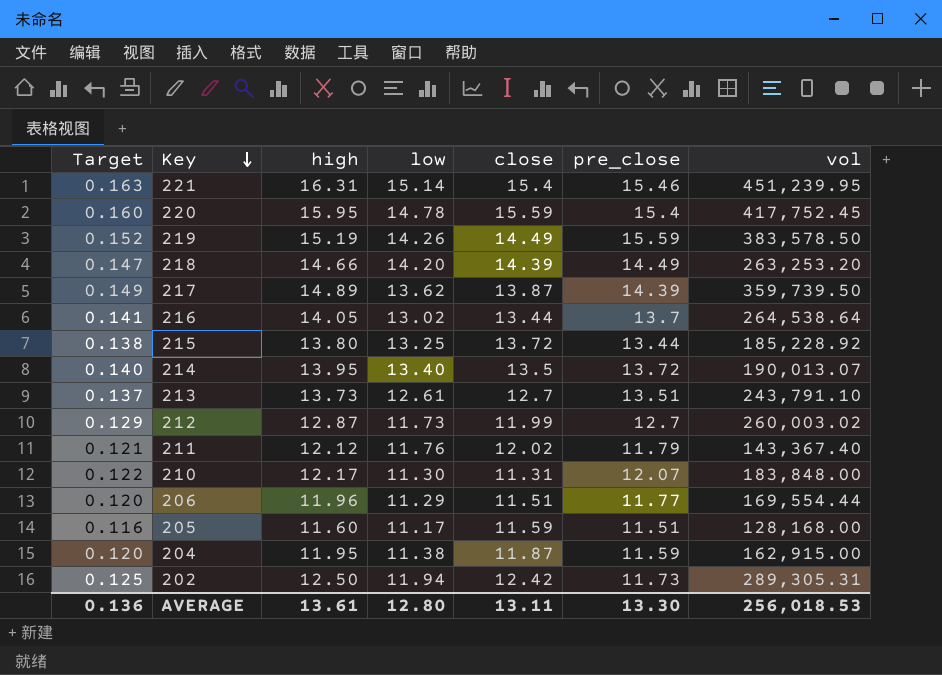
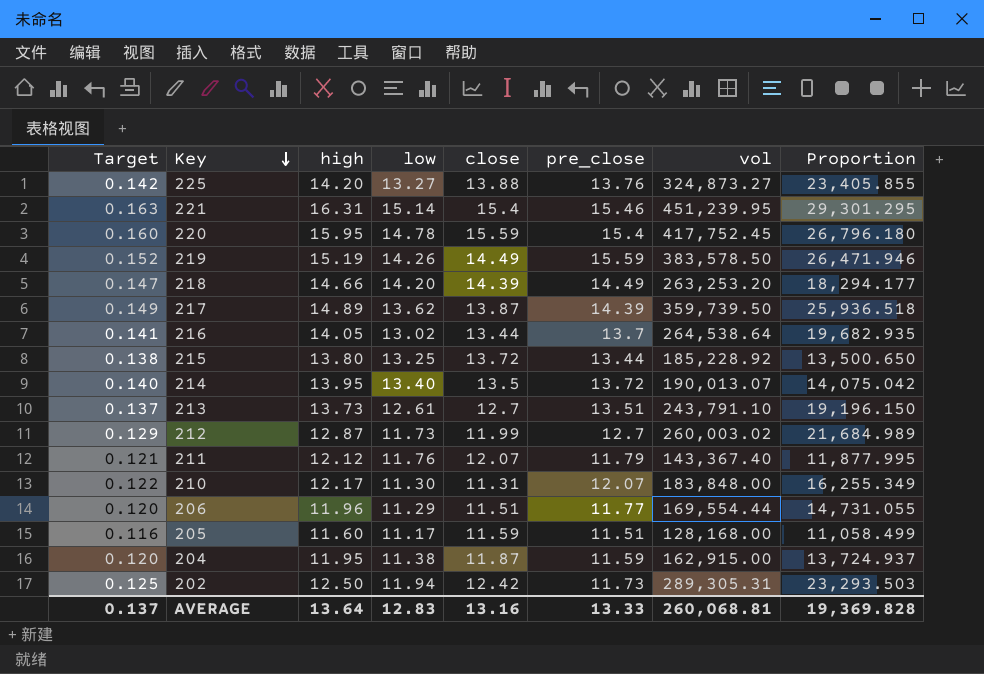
column Proportion | formula: none -> [vol] / [close]
row 225: none -> 0.142 | 14.20 | 13.27 | 13.88 | 13.76 | 324,873.27 | 23,405.855
211 | close: 12.02 -> 12.07
AVERAGE | Target: 0.136 -> 0.137
AVERAGE | high: 13.61 -> 13.64
AVERAGE | low: 12.80 -> 12.83
AVERAGE | close: 13.11 -> 13.16
AVERAGE | pre_close: 13.30 -> 13.33
AVERAGE | vol: 256,018.53 -> 260,068.81

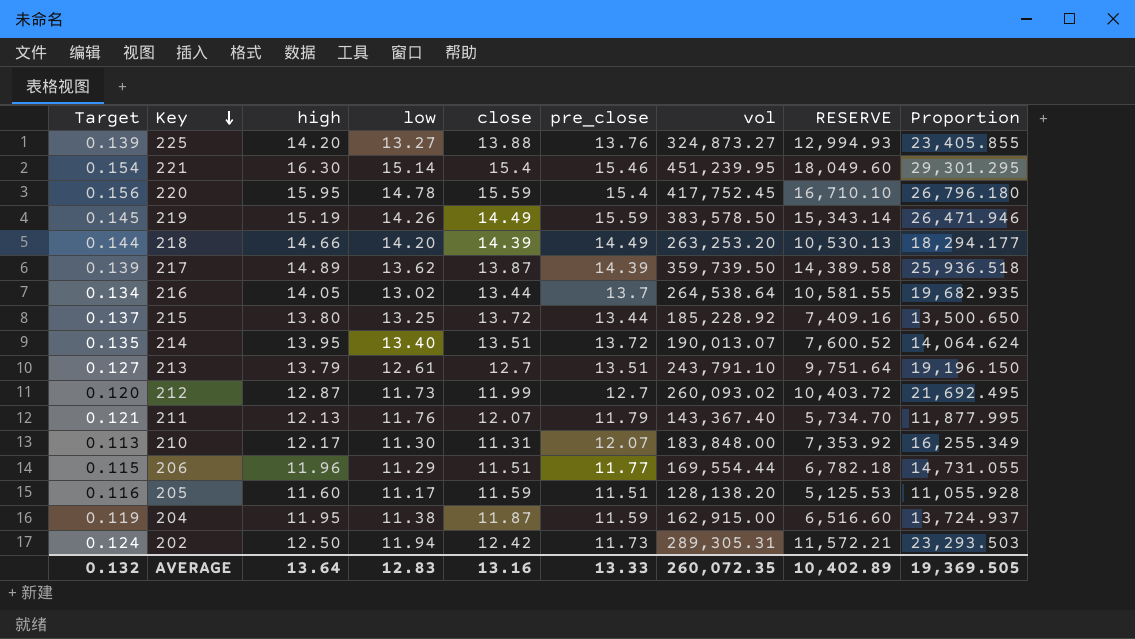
column Target | formula: [high] * 0.01 -> [close] * 0.01
column RESERVE | formula: none -> [vol] * 0.04
221 | high: 16.31 -> 16.30
214 | close: 13.5 -> 13.51
214 | Proportion: 14,075.042 -> 14,064.624
213 | high: 13.73 -> 13.79
212 | vol: 260,003.02 -> 260,093.02
212 | Proportion: 21,684.989 -> 21,692.495
211 | high: 12.12 -> 12.13
205 | vol: 128,168.00 -> 128,138.20
205 | Proportion: 11,058.499 -> 11,055.928
AVERAGE | Target: 0.137 -> 0.132
AVERAGE | vol: 260,068.81 -> 260,072.35
AVERAGE | Proportion: 19,369.828 -> 19,369.505

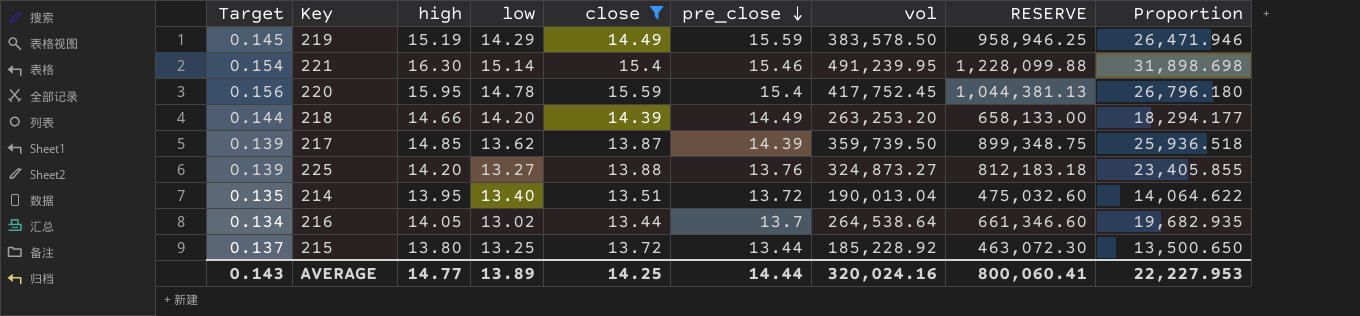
filter: none -> close >= 13.44
row order: Key descending -> pre_close descending
column RESERVE | formula: [vol] * 0.04 -> [vol] * 2.5
219 | low: 14.26 -> 14.29
221 | vol: 451,239.95 -> 491,239.95
221 | Proportion: 29,301.295 -> 31,898.698
217 | high: 14.89 -> 14.85
214 | vol: 190,013.07 -> 190,013.04
214 | Proportion: 14,064.624 -> 14,064.622
AVERAGE | Target: 0.132 -> 0.143
AVERAGE | high: 13.64 -> 14.77
AVERAGE | low: 12.83 -> 13.89
AVERAGE | close: 13.16 -> 14.25
AVERAGE | pre_close: 13.33 -> 14.44
AVERAGE | vol: 260,072.35 -> 320,024.16
AVERAGE | RESERVE: 10,402.89 -> 800,060.41
AVERAGE | Proportion: 19,369.505 -> 22,227.953

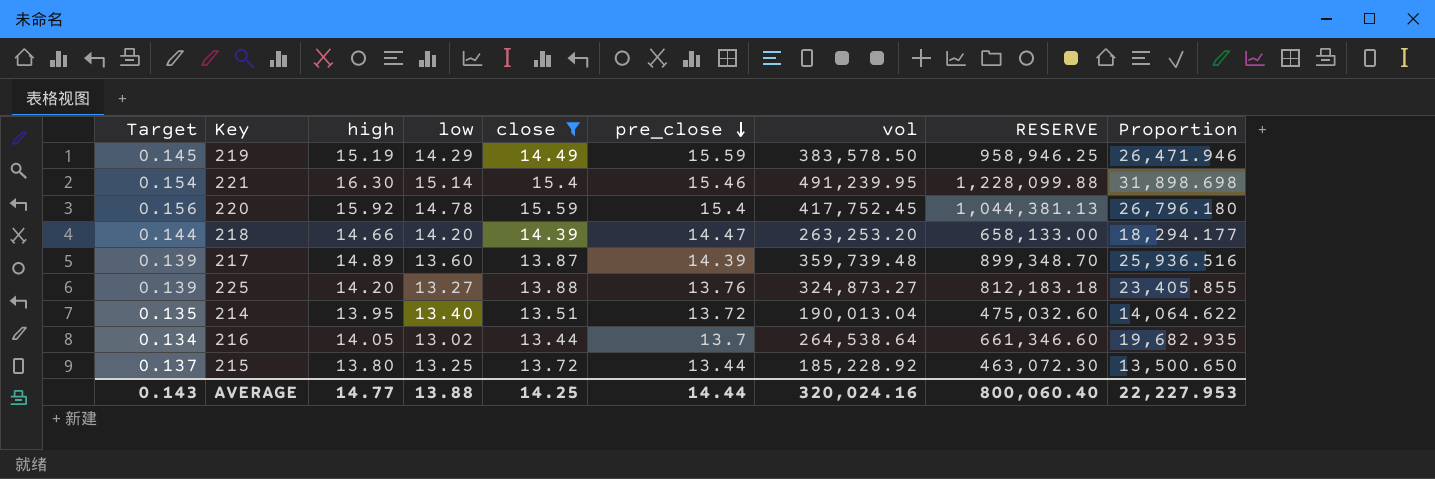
220 | high: 15.95 -> 15.92
218 | pre_close: 14.49 -> 14.47
217 | high: 14.85 -> 14.89
217 | low: 13.62 -> 13.60
217 | vol: 359,739.50 -> 359,739.48
217 | RESERVE: 899,348.75 -> 899,348.70
217 | Proportion: 25,936.518 -> 25,936.516
AVERAGE | low: 13.89 -> 13.88
AVERAGE | RESERVE: 800,060.41 -> 800,060.40

